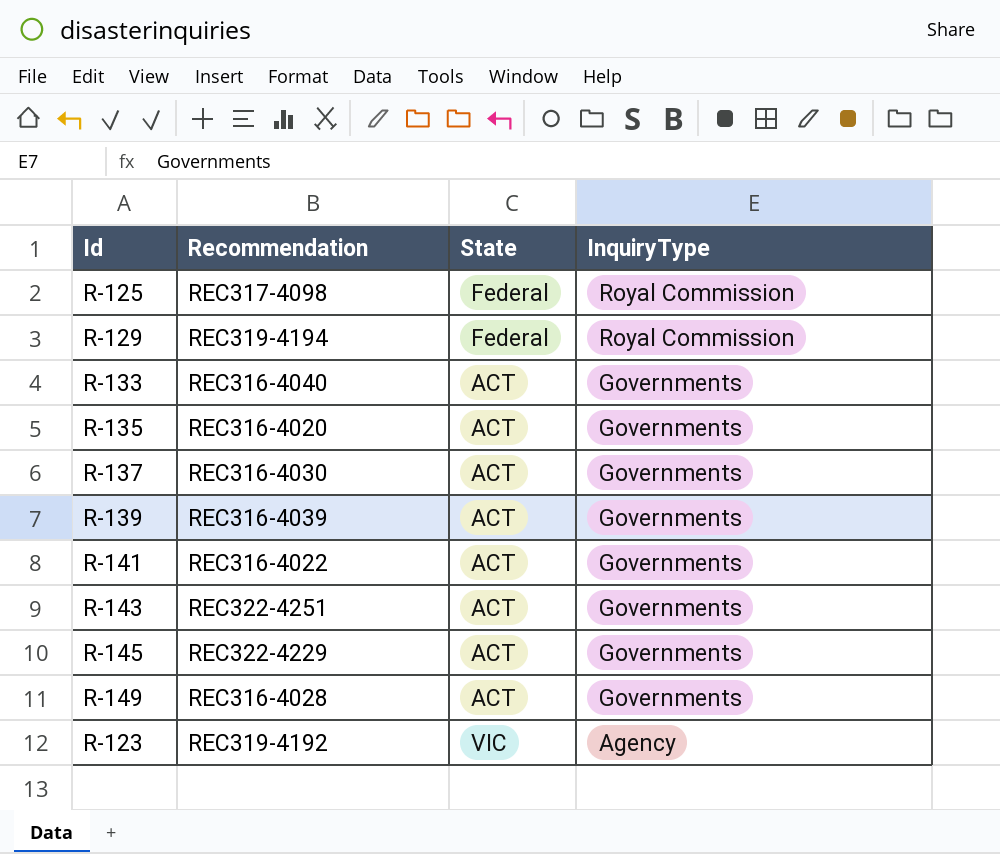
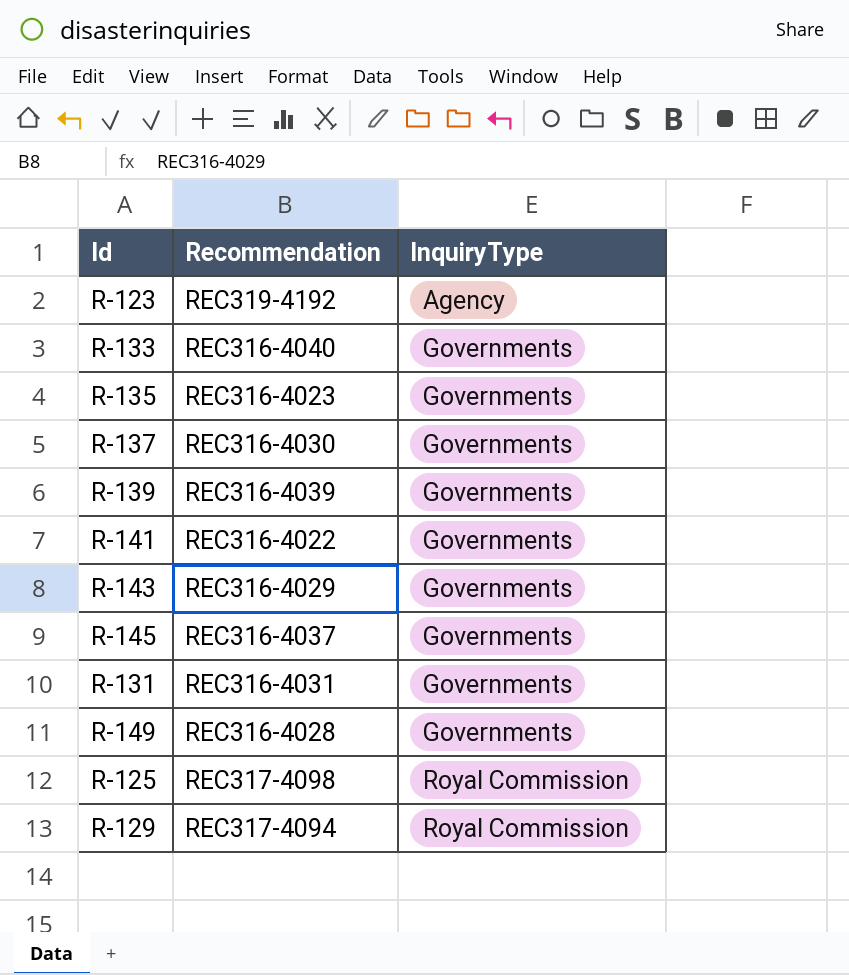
row order: InquiryType descending -> InquiryType ascending
column State | position: 3 -> none
R-135 | Recommendation: REC316-4020 -> REC316-4023
R-143 | Recommendation: REC322-4251 -> REC316-4029
R-145 | Recommendation: REC322-4229 -> REC316-4037
row R-131: none -> REC316-4031 | Governments
R-129 | Recommendation: REC319-4194 -> REC317-4094

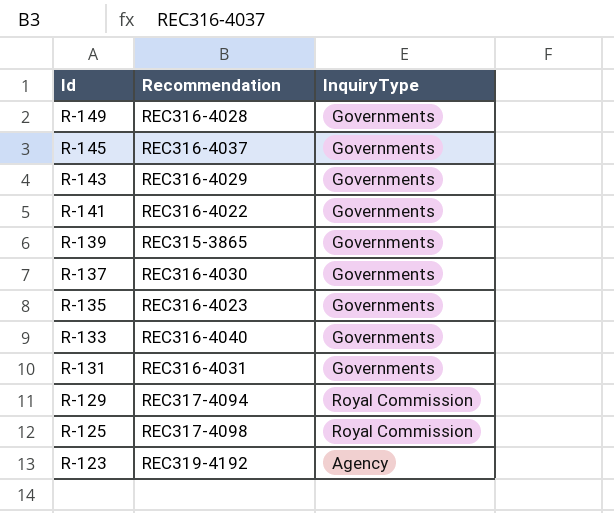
row order: InquiryType ascending -> Id descending
R-139 | Recommendation: REC316-4039 -> REC315-3865

